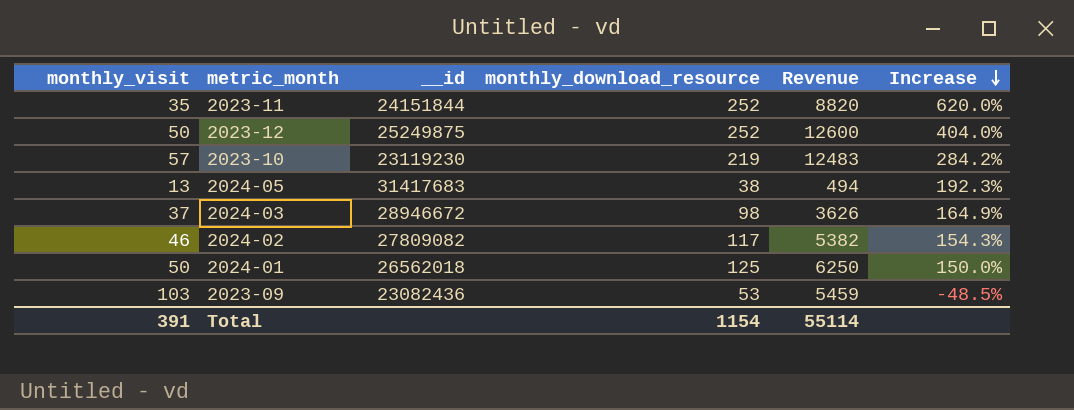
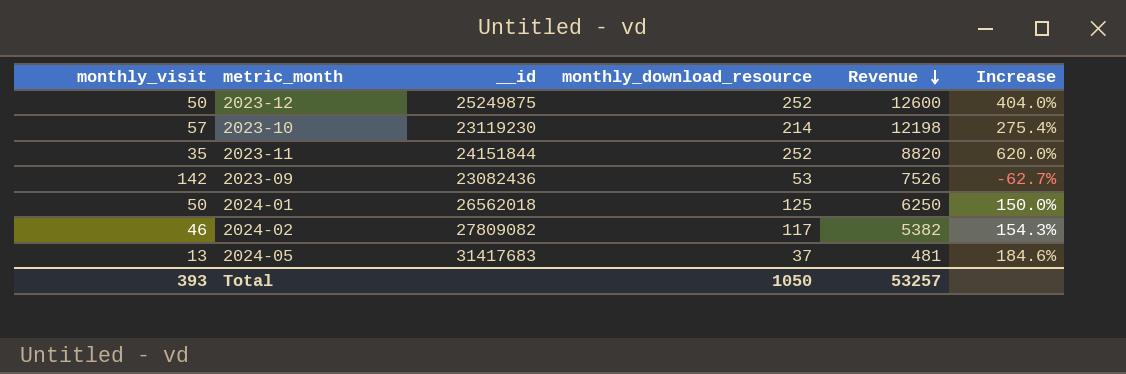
row order: Increase descending -> Revenue descending
row 2024-03: 37 | 28946672 | 98 | 3626 | 164.9% -> none
2023-10 | monthly_download_resource: 219 -> 214
2023-10 | Revenue: 12483 -> 12198
2023-10 | Increase: 284.2% -> 275.4%
2023-09 | monthly_visit: 103 -> 142
2023-09 | Revenue: 5459 -> 7526
2023-09 | Increase: -48.5% -> -62.7%
2024-05 | monthly_download_resource: 38 -> 37
2024-05 | Revenue: 494 -> 481
2024-05 | Increase: 192.3% -> 184.6%
Total | monthly_visit: 391 -> 393
Total | monthly_download_resource: 1154 -> 1050
Total | Revenue: 55114 -> 53257

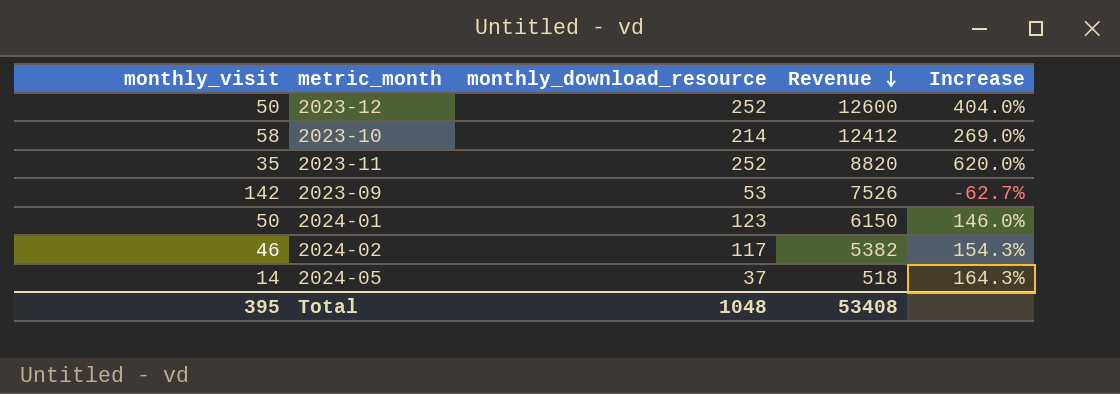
column __id | position: 3 -> none
2023-10 | monthly_visit: 57 -> 58
2023-10 | Revenue: 12198 -> 12412
2023-10 | Increase: 275.4% -> 269.0%
2024-01 | monthly_download_resource: 125 -> 123
2024-01 | Revenue: 6250 -> 6150
2024-01 | Increase: 150.0% -> 146.0%
2024-05 | monthly_visit: 13 -> 14
2024-05 | Revenue: 481 -> 518
2024-05 | Increase: 184.6% -> 164.3%
Total | monthly_visit: 393 -> 395
Total | monthly_download_resource: 1050 -> 1048
Total | Revenue: 53257 -> 53408

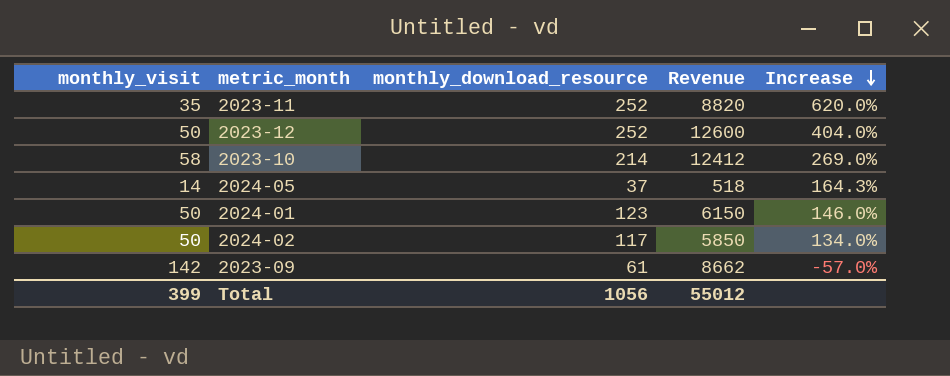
row order: Revenue descending -> Increase descending
2024-02 | monthly_visit: 46 -> 50
2024-02 | Revenue: 5382 -> 5850
2024-02 | Increase: 154.3% -> 134.0%
2023-09 | monthly_download_resource: 53 -> 61
2023-09 | Revenue: 7526 -> 8662
2023-09 | Increase: -62.7% -> -57.0%
Total | monthly_visit: 395 -> 399
Total | monthly_download_resource: 1048 -> 1056
Total | Revenue: 53408 -> 55012

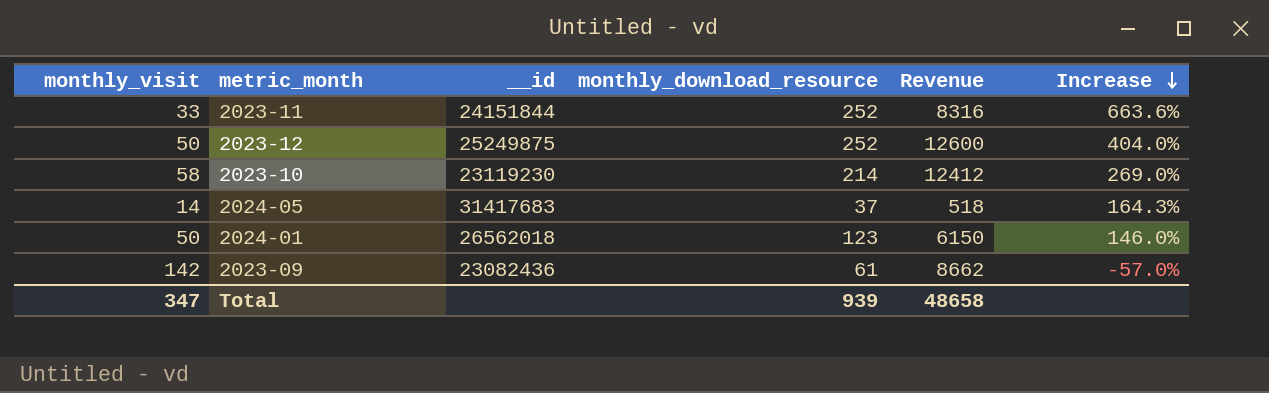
column __id | position: none -> 3
row 2024-02: 50 | 117 | 5850 | 134.0% -> none
2023-11 | monthly_visit: 35 -> 33
2023-11 | Revenue: 8820 -> 8316
2023-11 | Increase: 620.0% -> 663.6%
Total | monthly_visit: 399 -> 347
Total | monthly_download_resource: 1056 -> 939
Total | Revenue: 55012 -> 48658

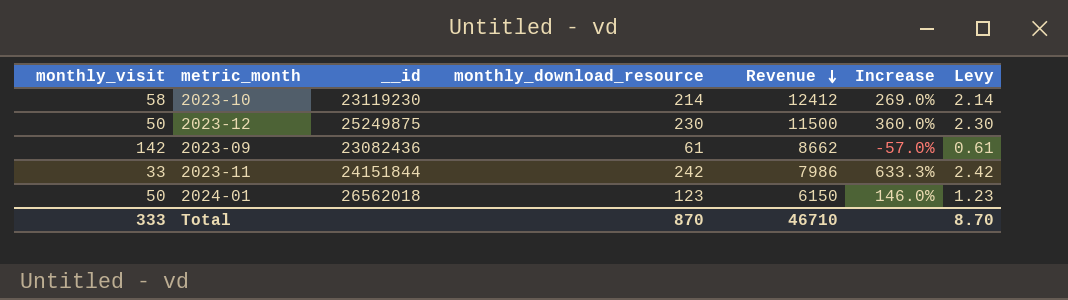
row order: Increase descending -> Revenue descending
column Levy | formula: none -> [monthly_download_resource] * 0.01
row 2024-05: 14 | 31417683 | 37 | 518 | 164.3% -> none
2023-12 | monthly_download_resource: 252 -> 230
2023-12 | Revenue: 12600 -> 11500
2023-12 | Increase: 404.0% -> 360.0%
2023-11 | monthly_download_resource: 252 -> 242
2023-11 | Revenue: 8316 -> 7986
2023-11 | Increase: 663.6% -> 633.3%
Total | monthly_visit: 347 -> 333
Total | monthly_download_resource: 939 -> 870
Total | Revenue: 48658 -> 46710

